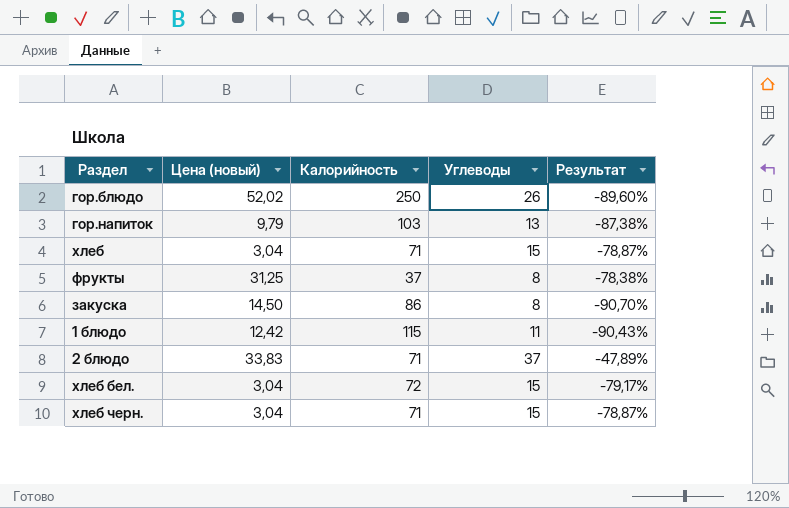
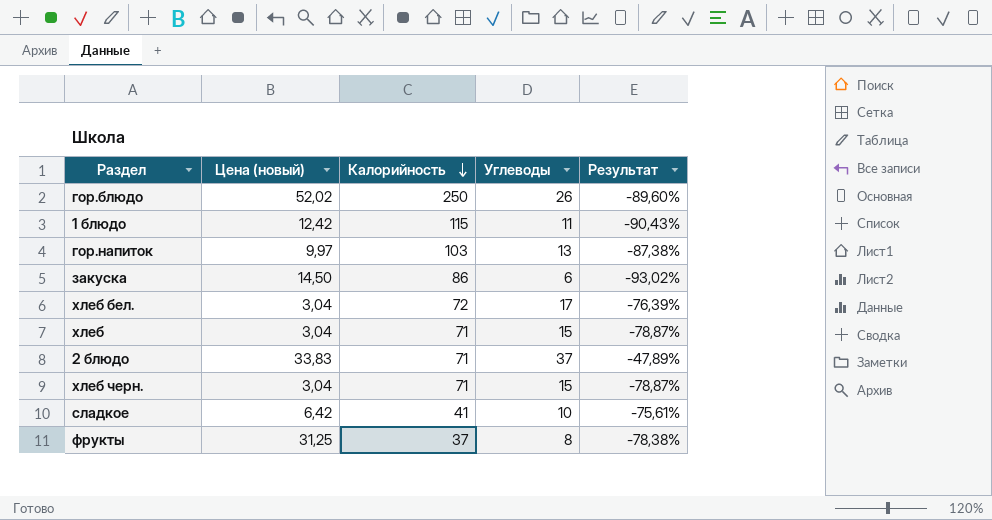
row order: none -> Калорийность descending
гор.напиток | Цена (новый): 9,79 -> 9,97
закуска | Углеводы: 8 -> 6
закуска | Результат: -90,70% -> -93,02%
хлеб бел. | Углеводы: 15 -> 17
хлеб бел. | Результат: -79,17% -> -76,39%
row сладкое: none -> 6,42 | 41 | 10 | -75,61%

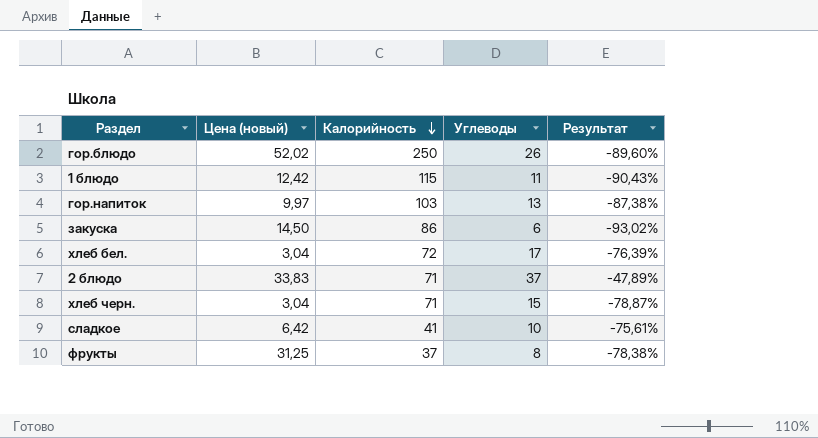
row хлеб: 3,04 | 71 | 15 | -78,87% -> none

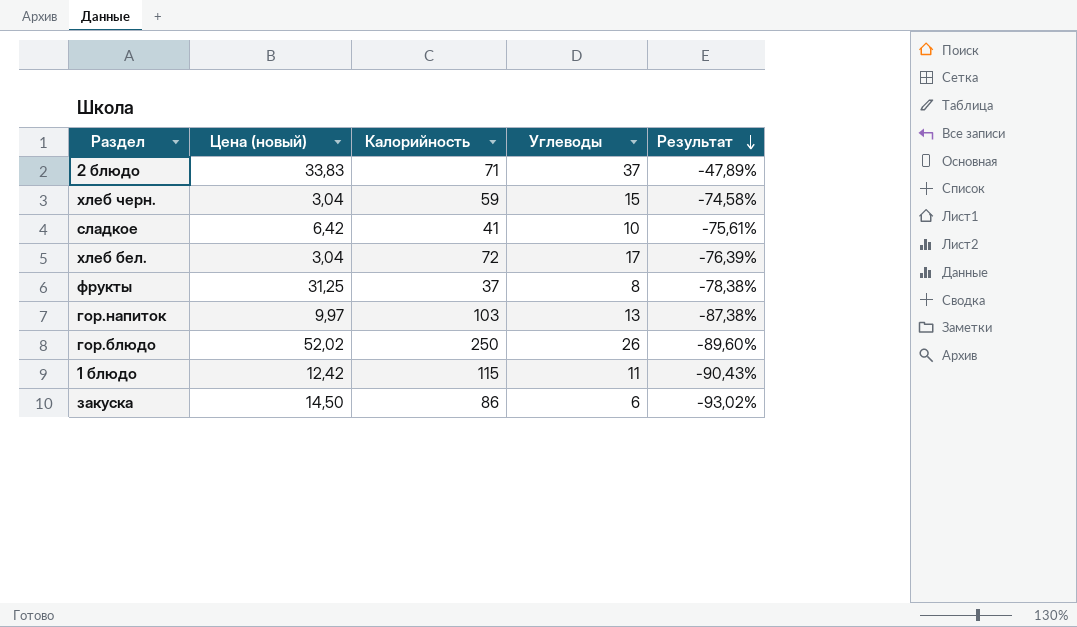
row order: Калорийность descending -> Результат descending
хлеб черн. | Калорийность: 71 -> 59
хлеб черн. | Результат: -78,87% -> -74,58%

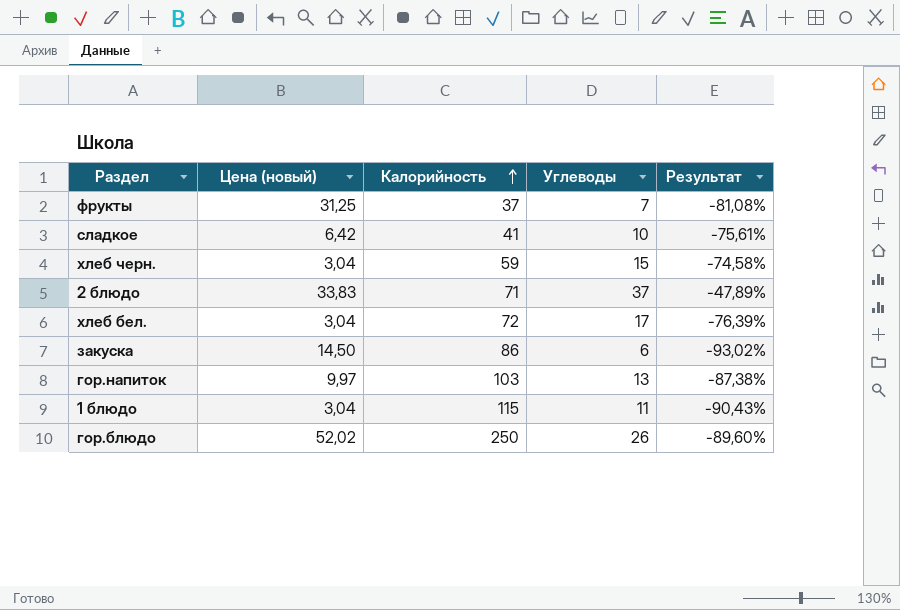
row order: Результат descending -> Калорийность ascending
фрукты | Углеводы: 8 -> 7
фрукты | Результат: -78,38% -> -81,08%
1 блюдо | Цена (новый): 12,42 -> 3,04

